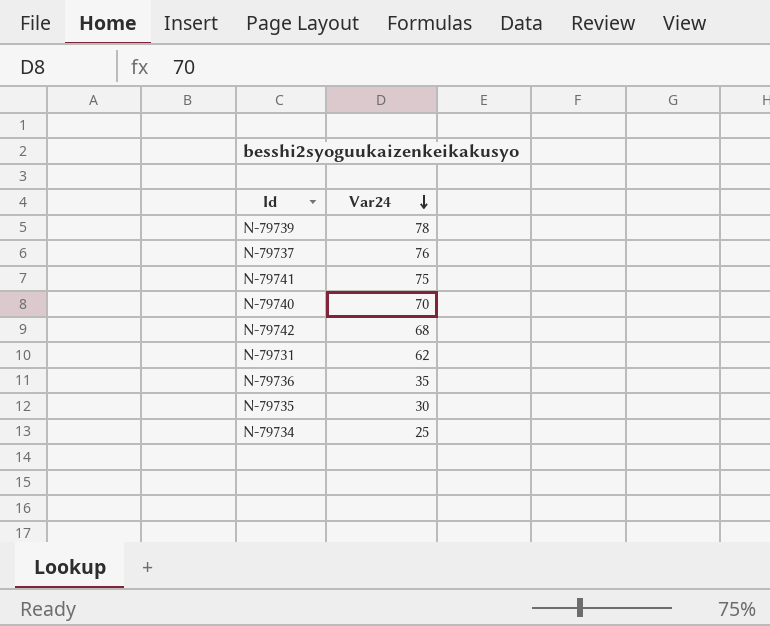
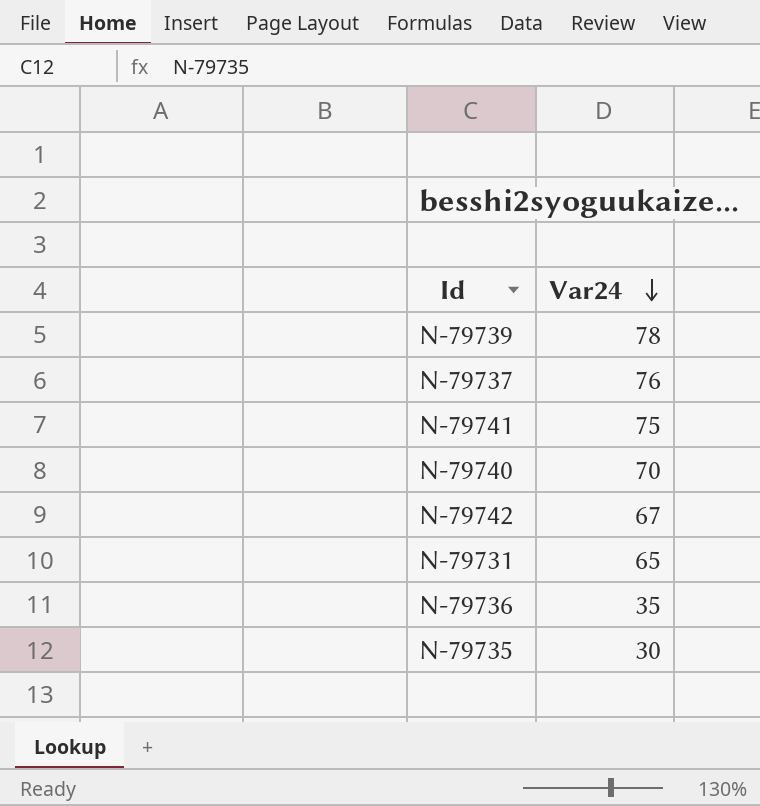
row N-79734: 25 -> none
N-79742 | Var24: 68 -> 67
N-79731 | Var24: 62 -> 65

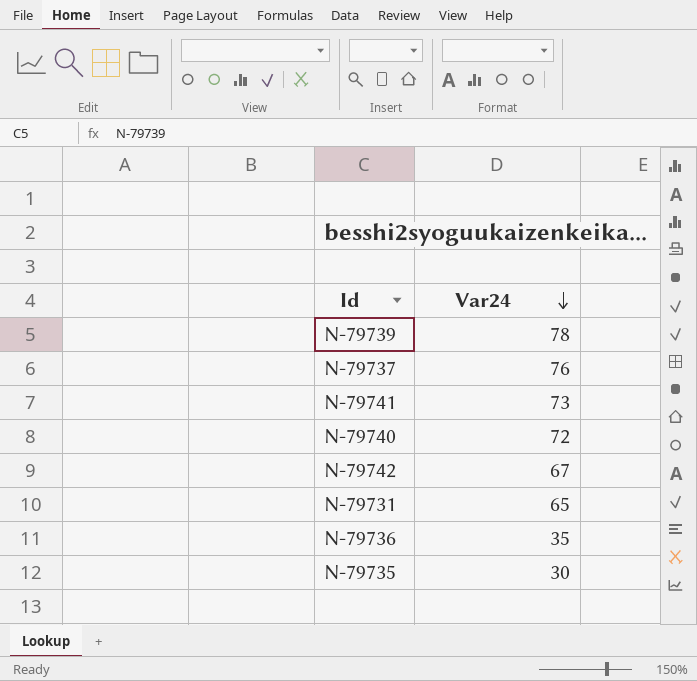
N-79741 | Var24: 75 -> 73
N-79740 | Var24: 70 -> 72

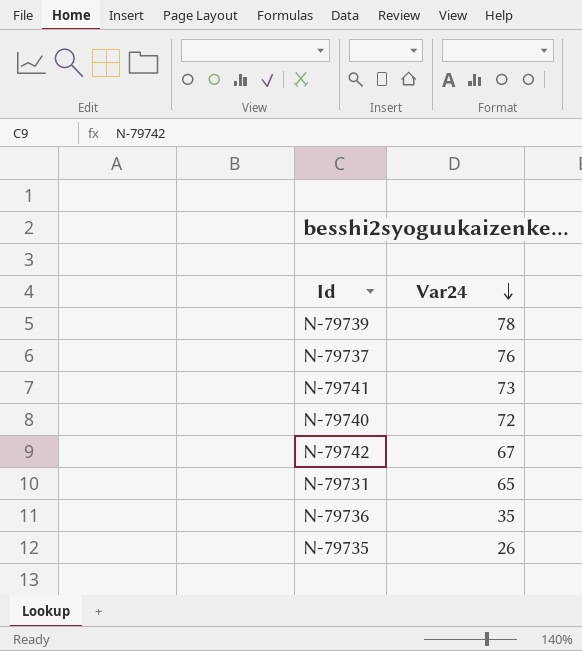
N-79735 | Var24: 30 -> 26

